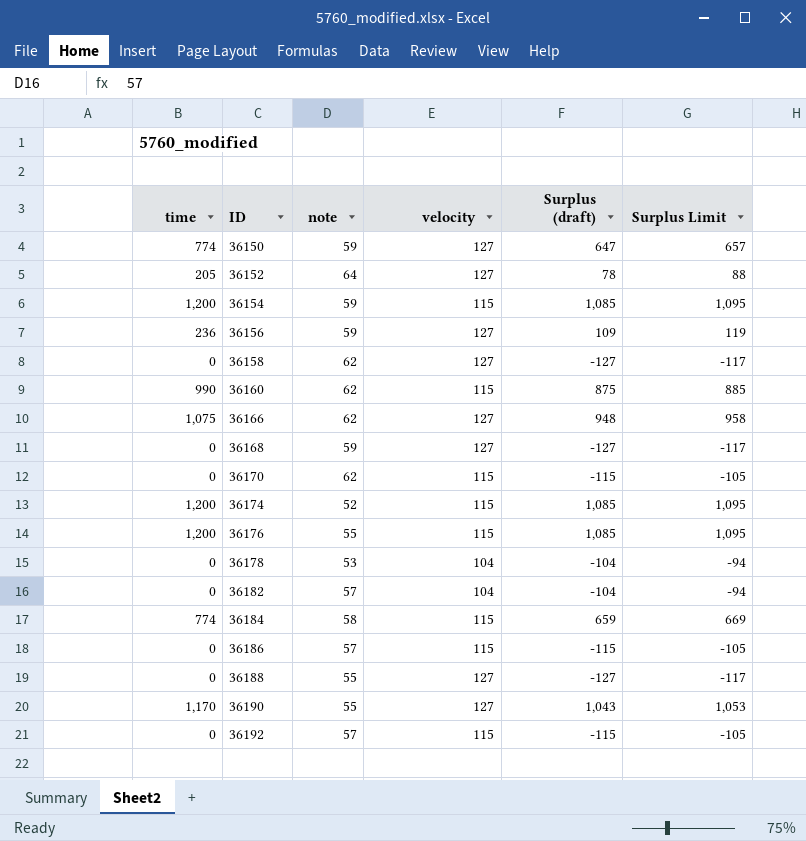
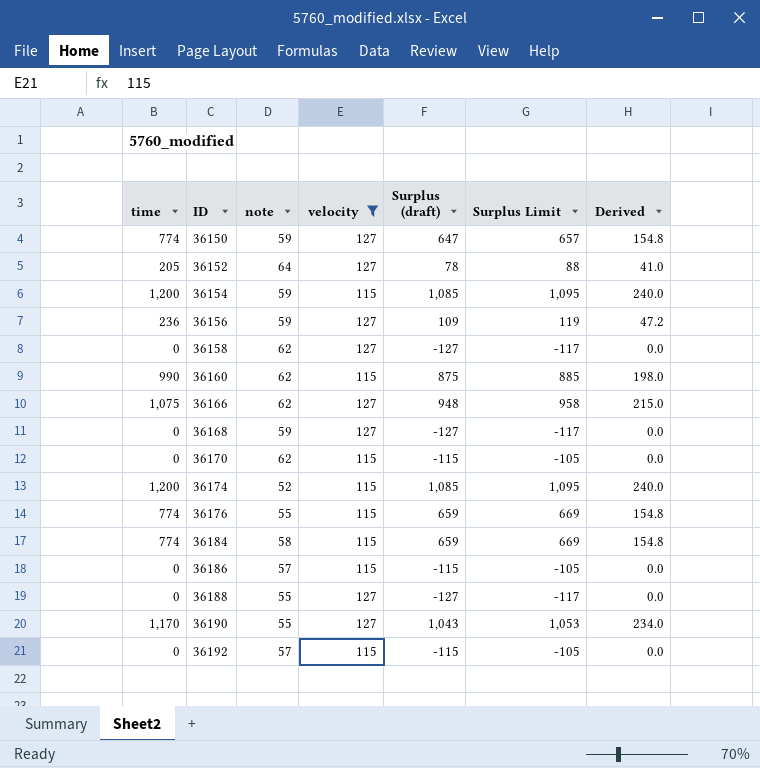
filter: none -> velocity != 104
column Derived | formula: none -> [time] * 0.2
36176 | time: 1,200 -> 774
36176 | Surplus (draft): 1,085 -> 659
36176 | Surplus Limit: 1,095 -> 669

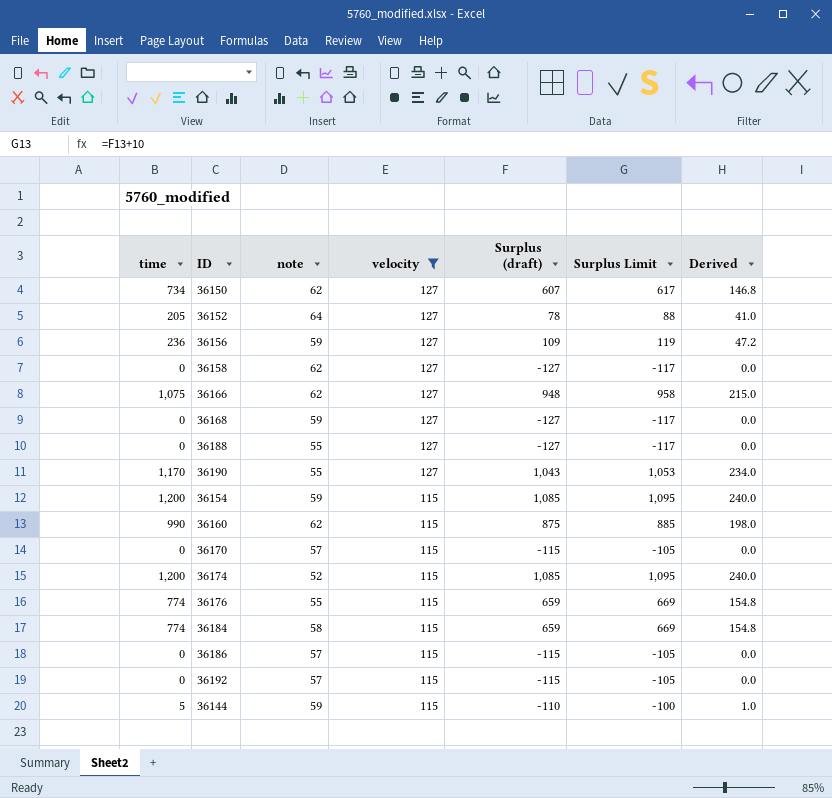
row order: ID ascending -> velocity descending
36150 | time: 774 -> 734
36150 | note: 59 -> 62
36150 | Surplus (draft): 647 -> 607
36150 | Surplus Limit: 657 -> 617
36150 | Derived: 154.8 -> 146.8
36170 | note: 62 -> 57
row 36144: none -> 5 | 59 | 115 | -110 | -100 | 1.0

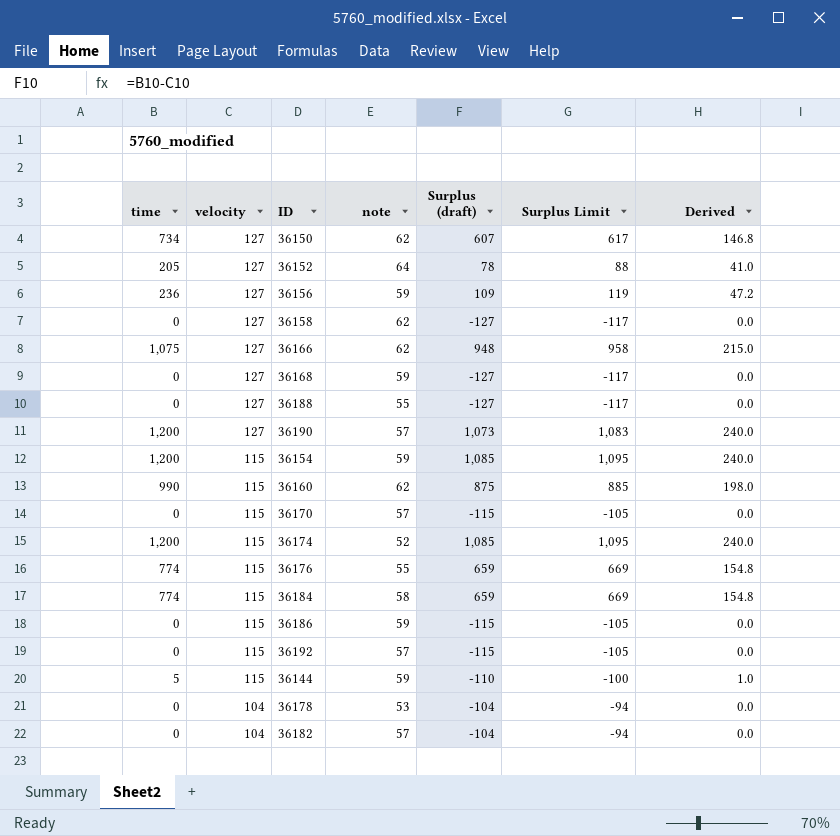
filter: velocity != 104 -> none
column velocity | position: 4 -> 2
36190 | time: 1,170 -> 1,200
36190 | note: 55 -> 57
36190 | Surplus (draft): 1,043 -> 1,073
36190 | Surplus Limit: 1,053 -> 1,083
36190 | Derived: 234.0 -> 240.0
36186 | note: 57 -> 59

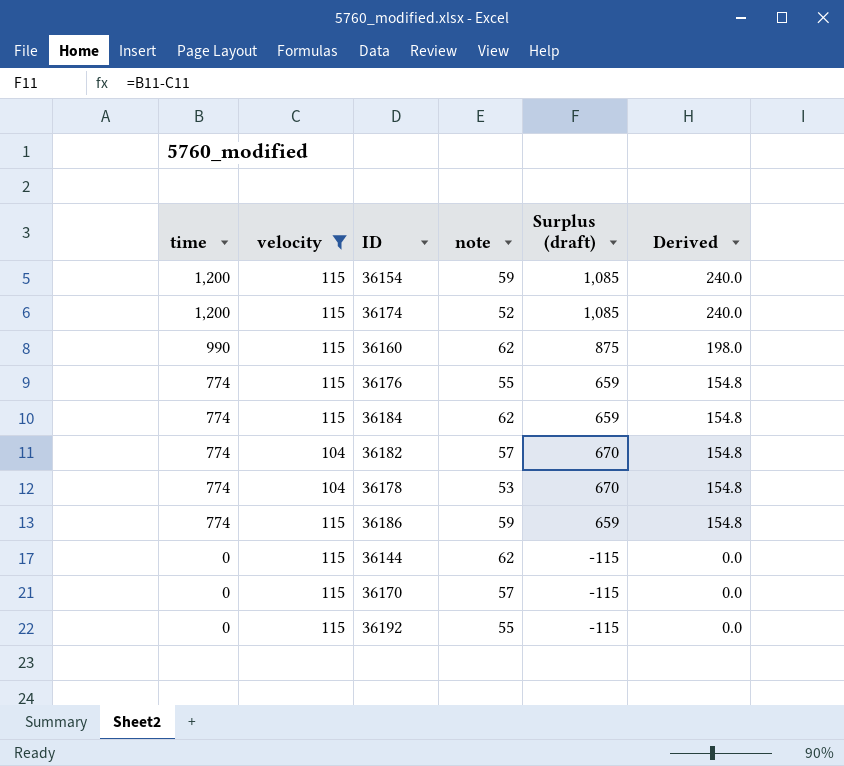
filter: none -> velocity != 127
row order: velocity descending -> time descending
column Surplus Limit | formula: [Surplus (draft)] + 10 -> none
36184 | note: 58 -> 62
36182 | time: 0 -> 774
36182 | Surplus (draft): -104 -> 670
36182 | Derived: 0.0 -> 154.8
36178 | time: 0 -> 774
36178 | Surplus (draft): -104 -> 670
36178 | Derived: 0.0 -> 154.8
36186 | time: 0 -> 774
36186 | Surplus (draft): -115 -> 659
36186 | Derived: 0.0 -> 154.8
36144 | time: 5 -> 0
36144 | note: 59 -> 62
36144 | Surplus (draft): -110 -> -115
36144 | Derived: 1.0 -> 0.0
36192 | note: 57 -> 55

